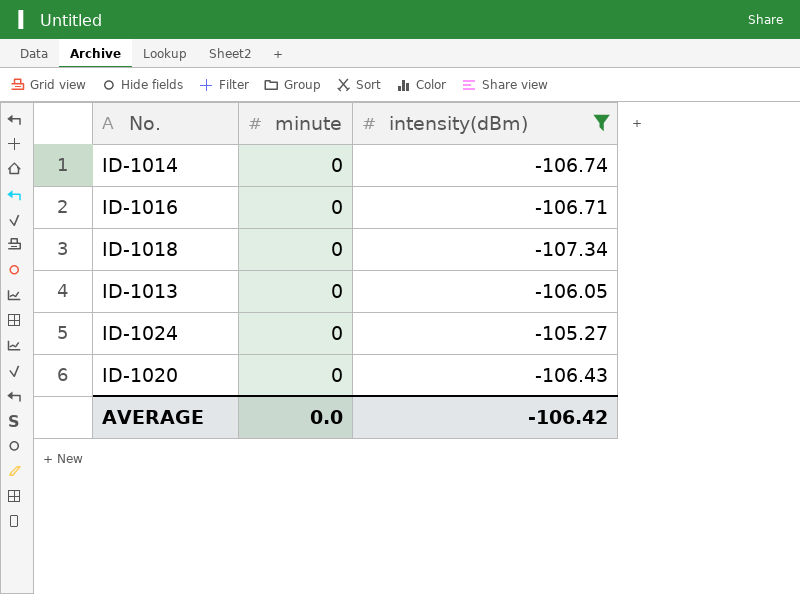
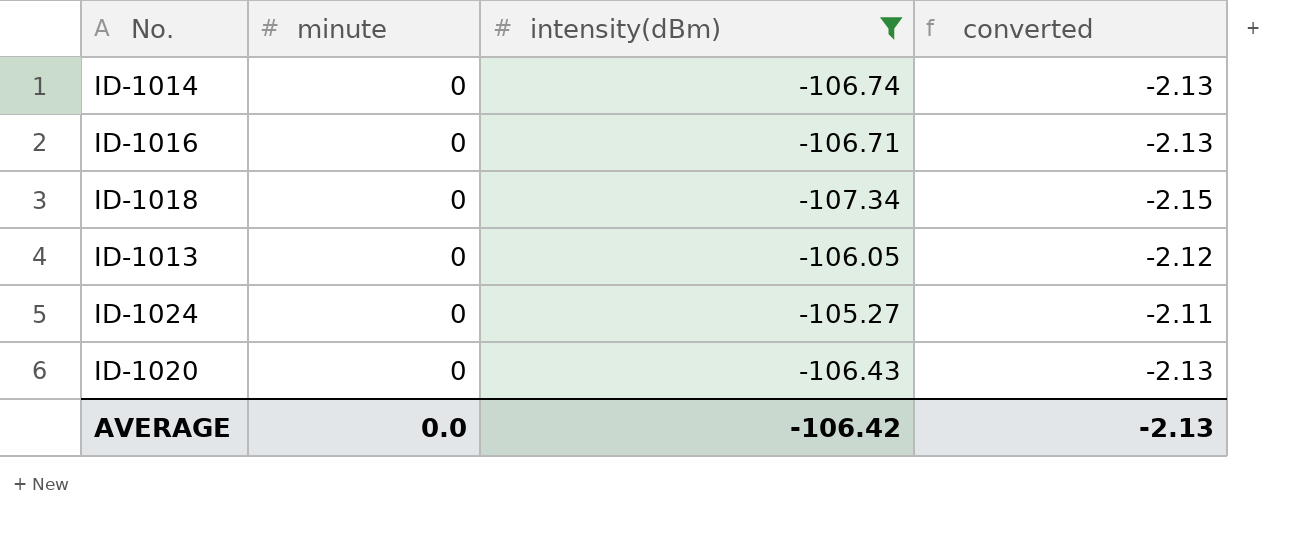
column converted | formula: none -> [intensity(dBm)] * 0.02

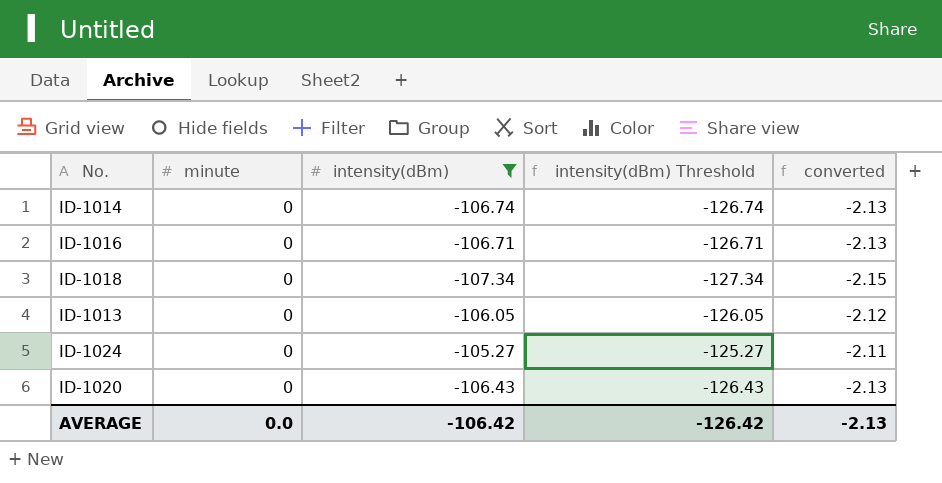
column intensity(dBm) Threshold | formula: none -> [intensity(dBm)] - 20

